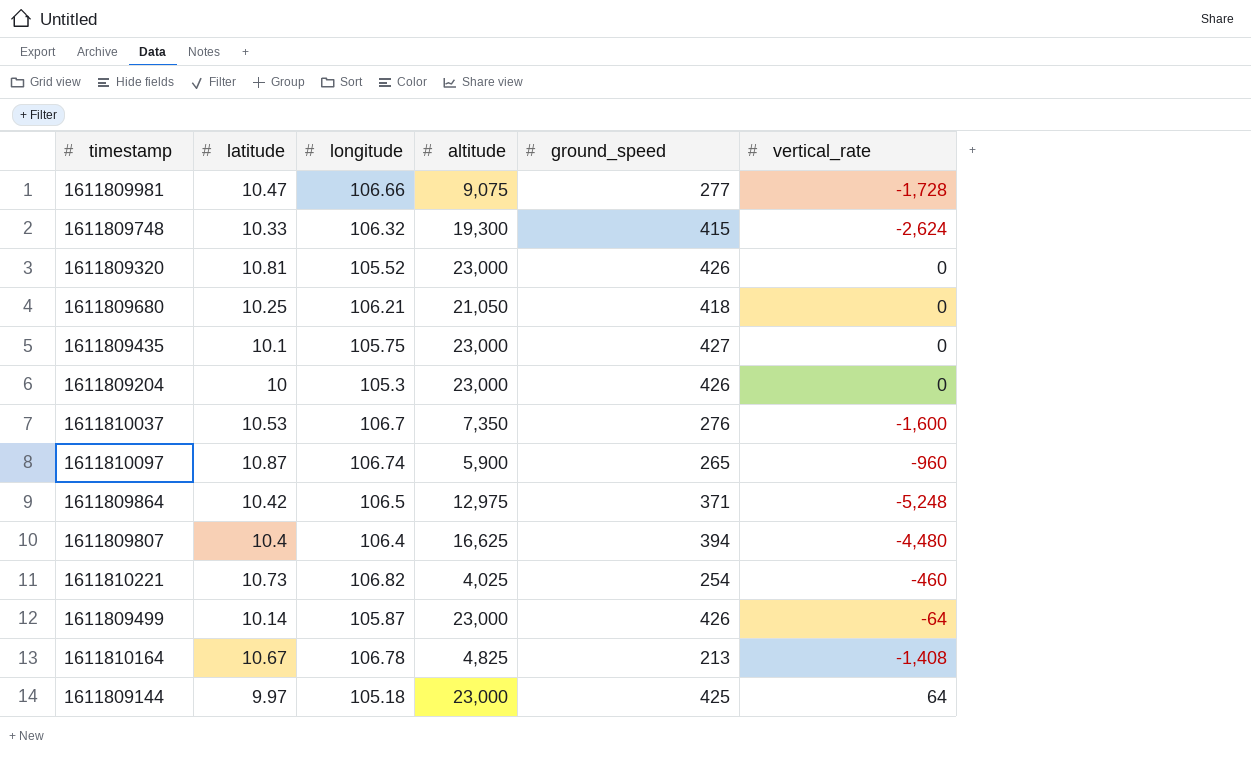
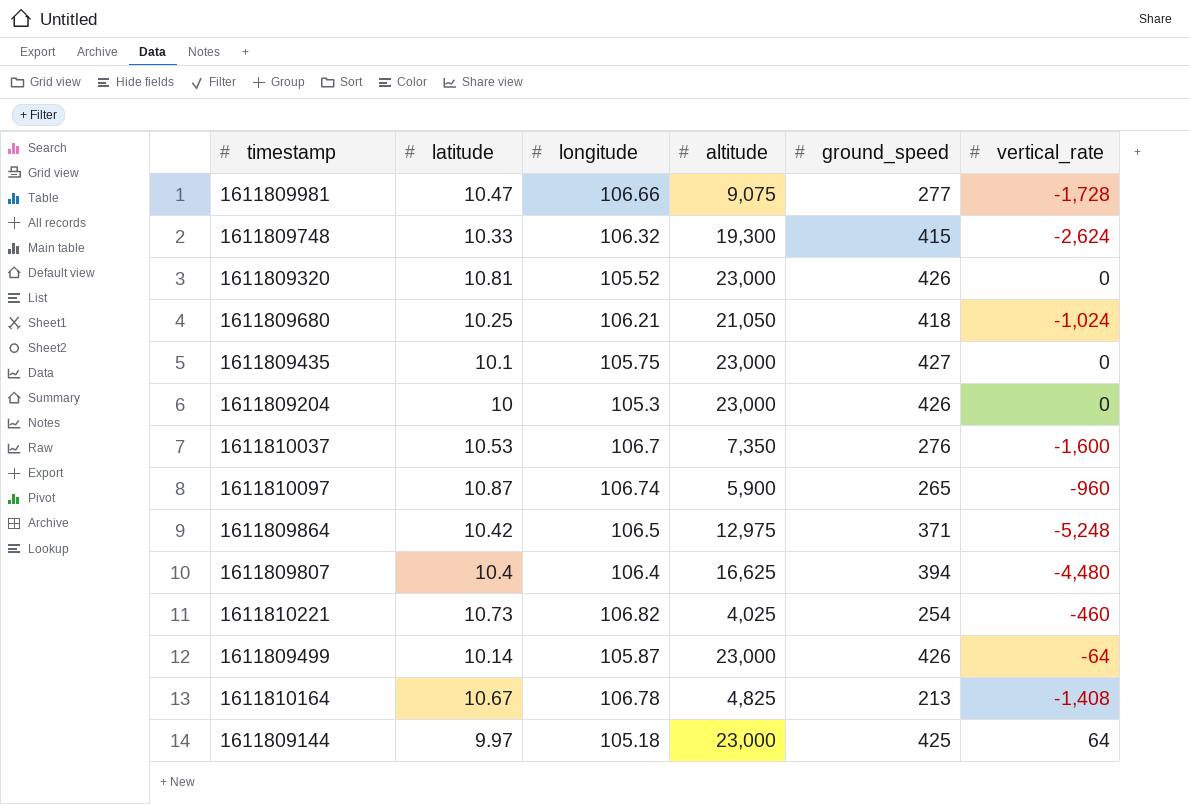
1611809680 | vertical_rate: 0 -> -1,024

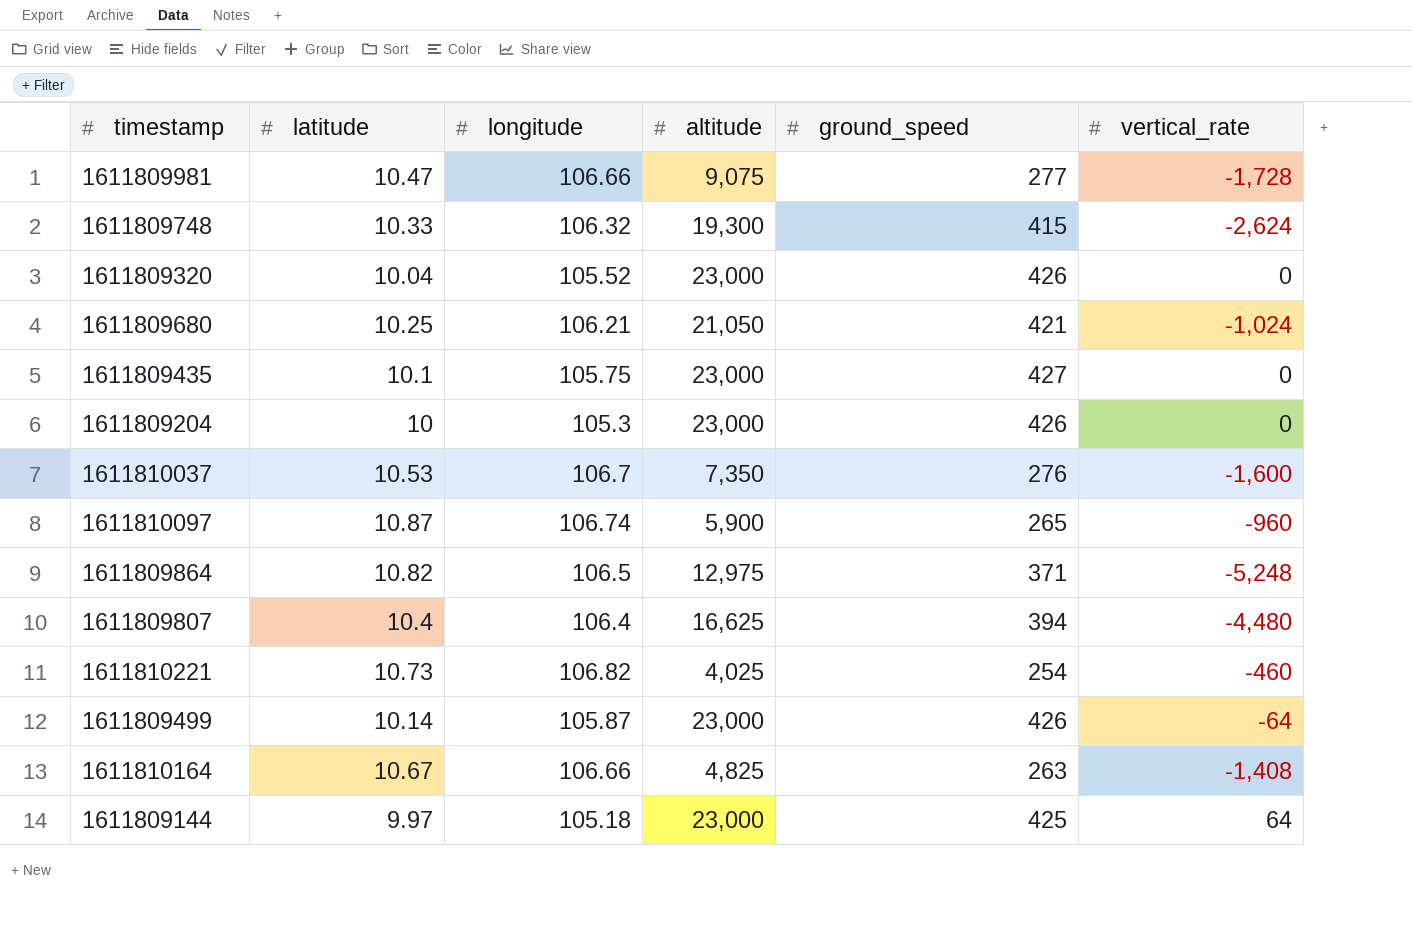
1611809320 | latitude: 10.81 -> 10.04
1611809680 | ground_speed: 418 -> 421
1611809864 | latitude: 10.42 -> 10.82
1611810164 | longitude: 106.78 -> 106.66
1611810164 | ground_speed: 213 -> 263

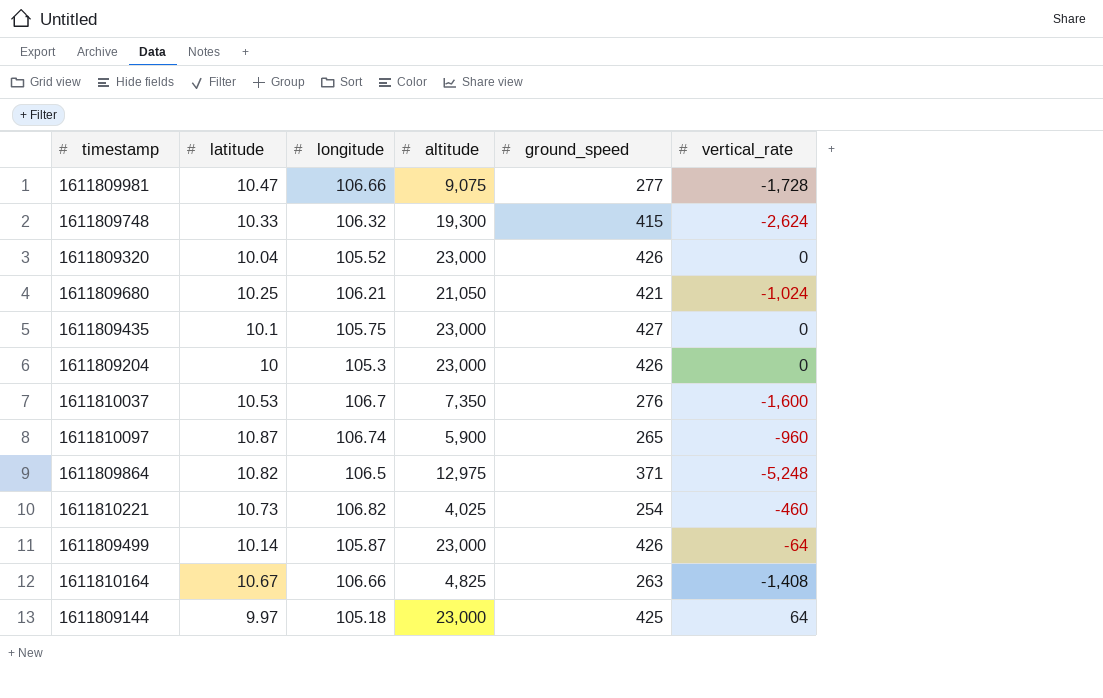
row 1611809807: 10.4 | 106.4 | 16,625 | 394 | -4,480 -> none

